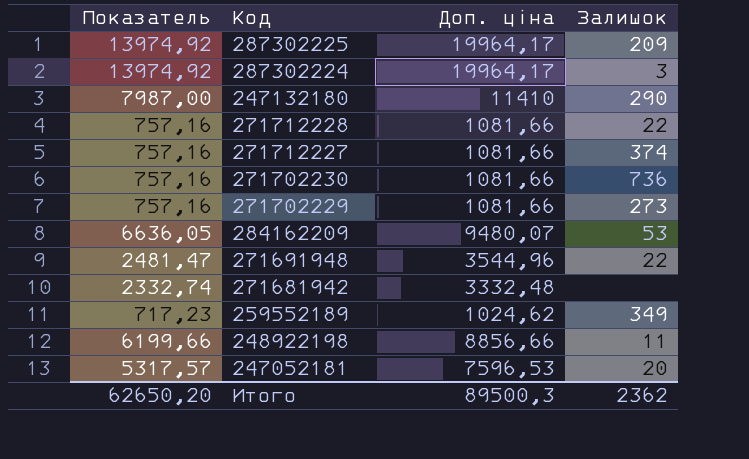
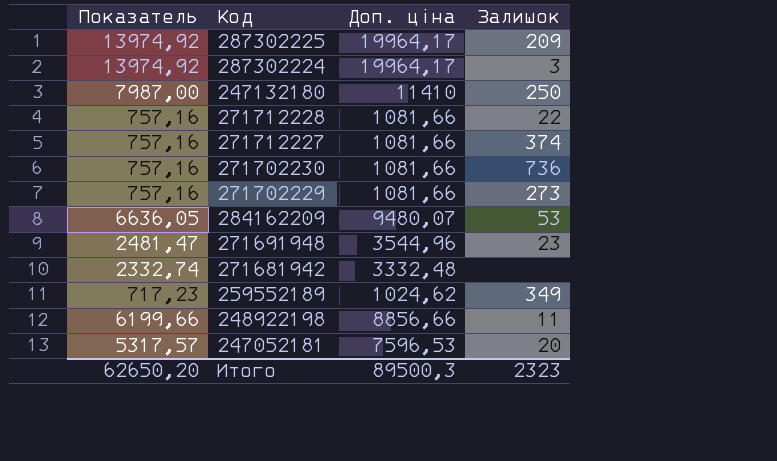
247132180 | Залишок: 290 -> 250
271691948 | Залишок: 22 -> 23
Итого | Залишок: 2362 -> 2323

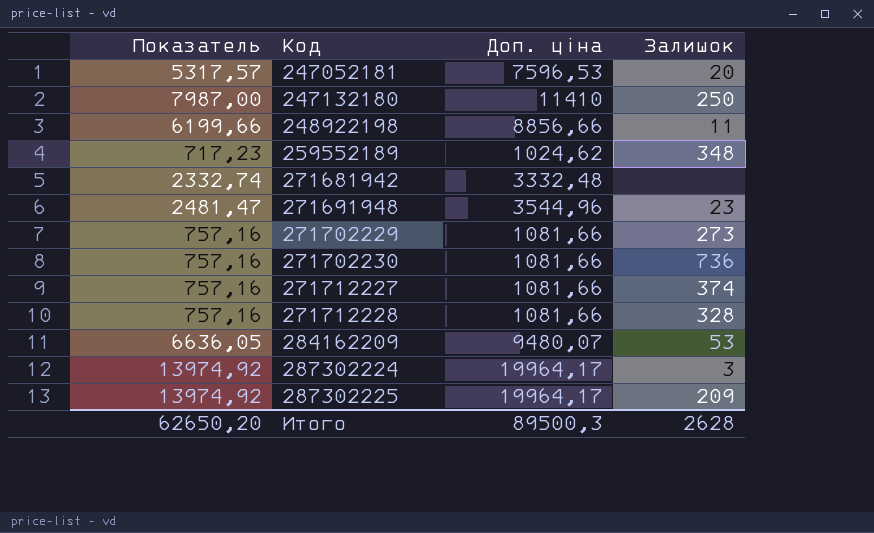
row order: none -> Код ascending
259552189 | Залишок: 349 -> 348
271712228 | Залишок: 22 -> 328
Итого | Залишок: 2323 -> 2628

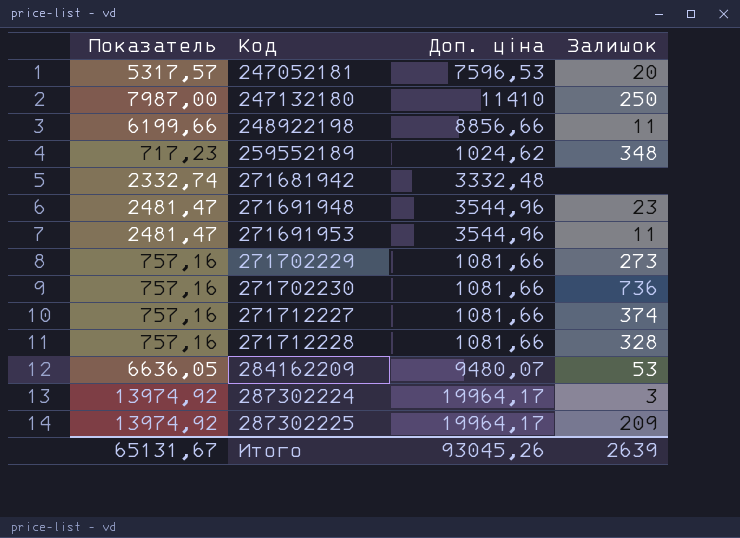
row 271691953: none -> 2481,47 | 3544,96 | 11
Итого | Показатель: 62650,20 -> 65131,67
Итого | Доп. ціна: 89500,3 -> 93045,26
Итого | Залишок: 2628 -> 2639

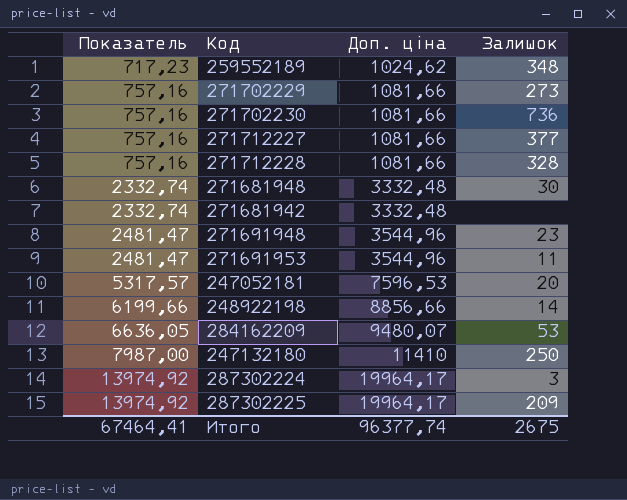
row order: Код ascending -> Показатель ascending
271712227 | Залишок: 374 -> 377
row 271681948: none -> 2332,74 | 3332,48 | 30
248922198 | Залишок: 11 -> 14
Итого | Показатель: 65131,67 -> 67464,41
Итого | Доп. ціна: 93045,26 -> 96377,74
Итого | Залишок: 2639 -> 2675

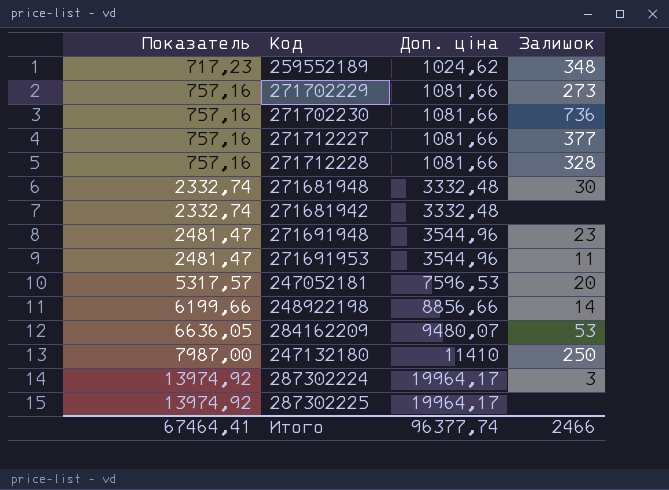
287302225 | Залишок: 209 -> none
Итого | Залишок: 2675 -> 2466

